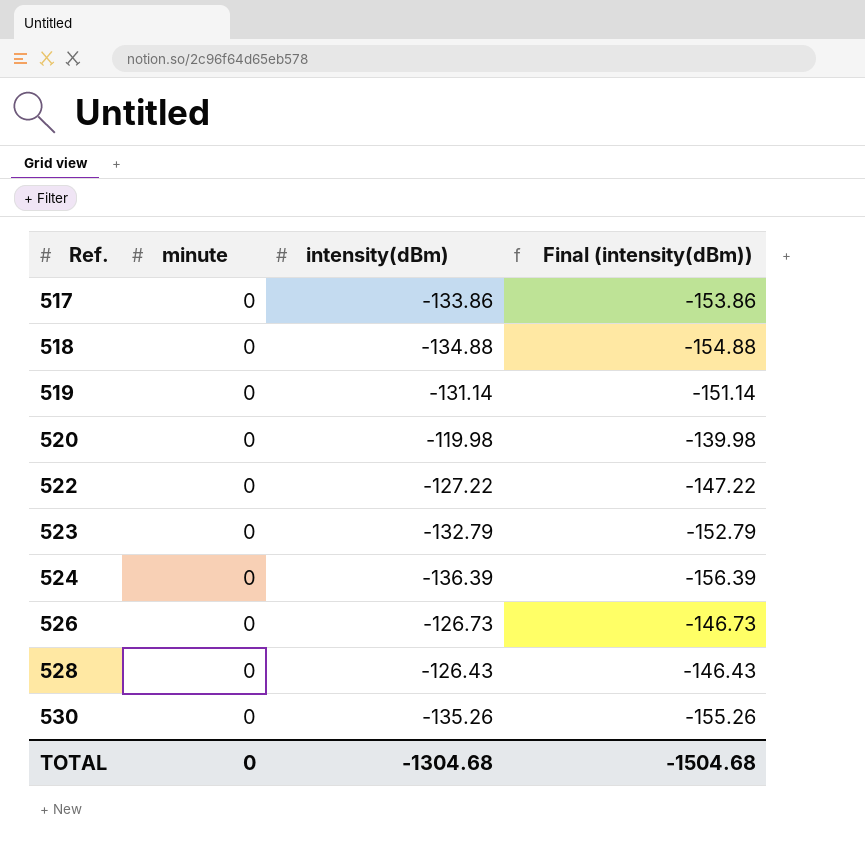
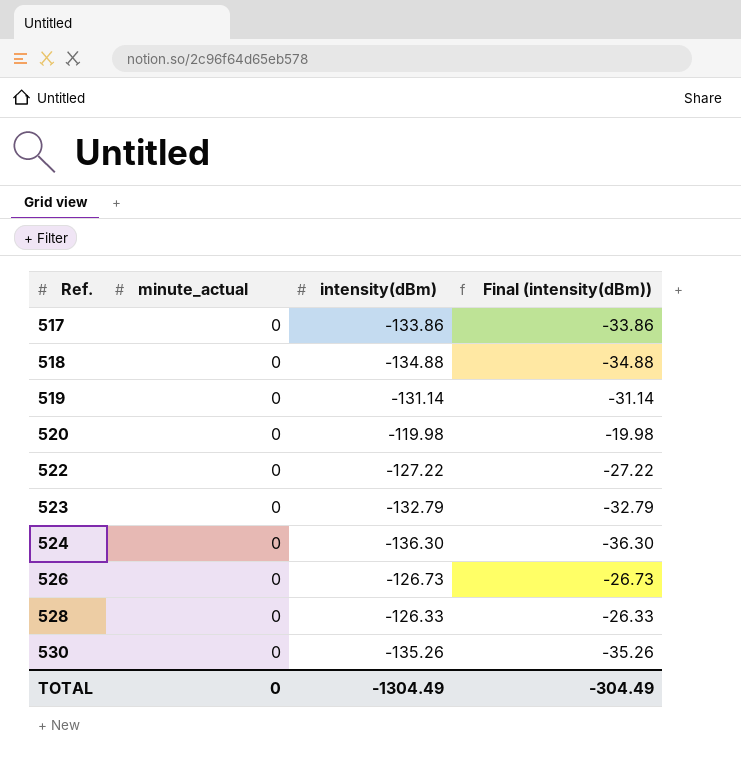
column name: minute -> minute_actual
column Final (intensity(dBm)) | formula: [intensity(dBm)] - 20 -> [intensity(dBm)] + 100
524 | intensity(dBm): -136.39 -> -136.30
528 | intensity(dBm): -126.43 -> -126.33
TOTAL | intensity(dBm): -1304.68 -> -1304.49
TOTAL | Final (intensity(dBm)): -1504.68 -> -304.49

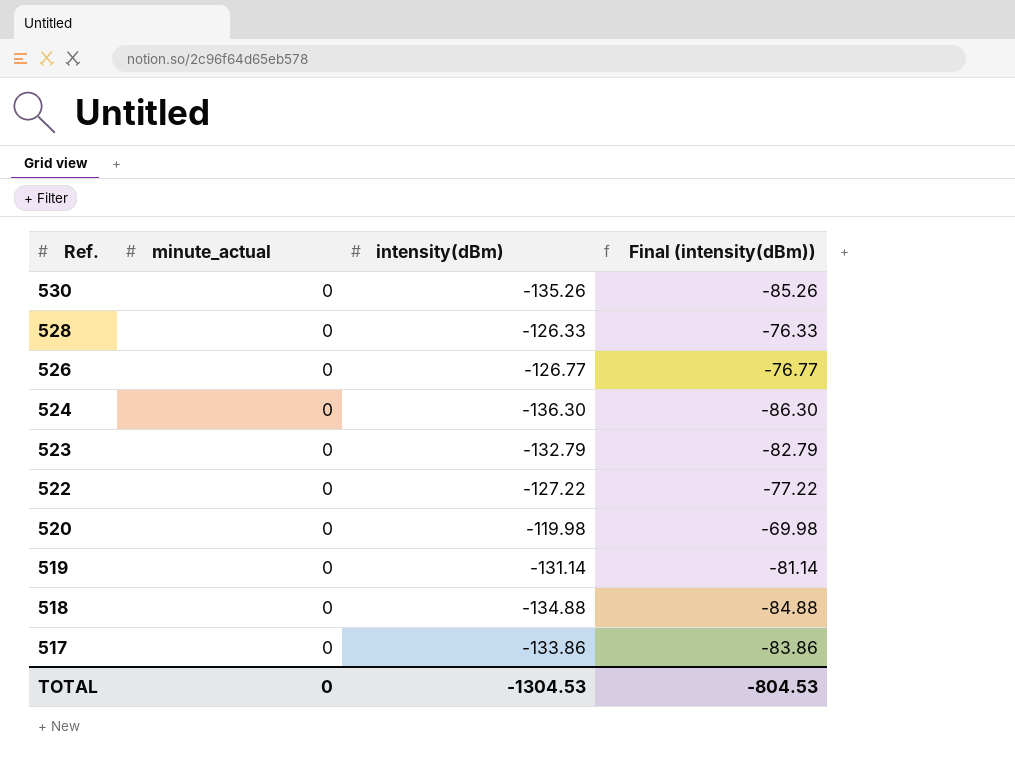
row order: Ref. ascending -> Ref. descending
column Final (intensity(dBm)) | formula: [intensity(dBm)] + 100 -> [intensity(dBm)] + 50
526 | intensity(dBm): -126.73 -> -126.77
TOTAL | intensity(dBm): -1304.49 -> -1304.53
TOTAL | Final (intensity(dBm)): -304.49 -> -804.53

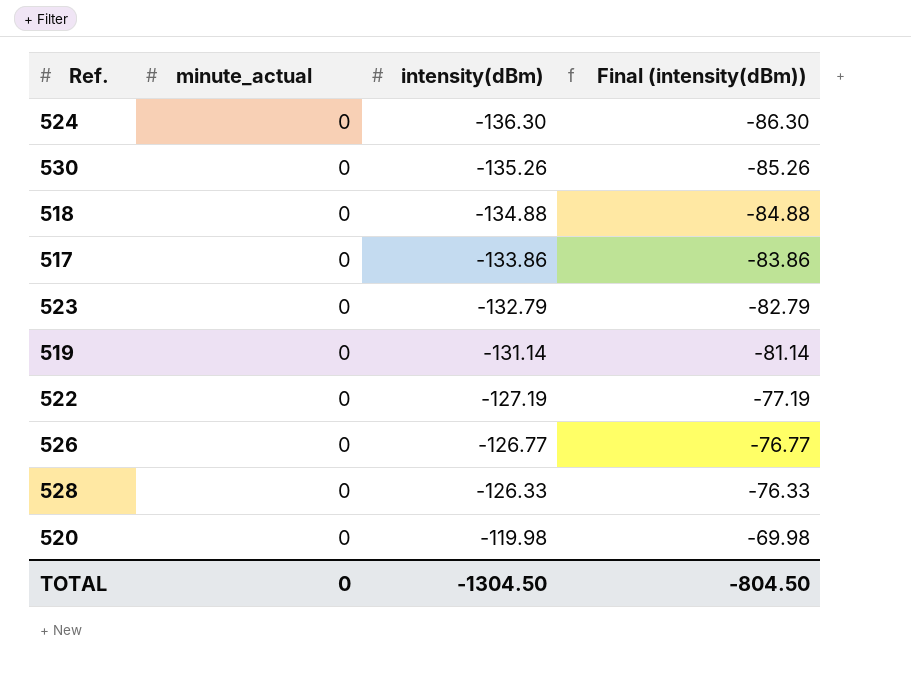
row order: Ref. descending -> intensity(dBm) ascending
522 | intensity(dBm): -127.22 -> -127.19
522 | Final (intensity(dBm)): -77.22 -> -77.19
TOTAL | intensity(dBm): -1304.53 -> -1304.50
TOTAL | Final (intensity(dBm)): -804.53 -> -804.50

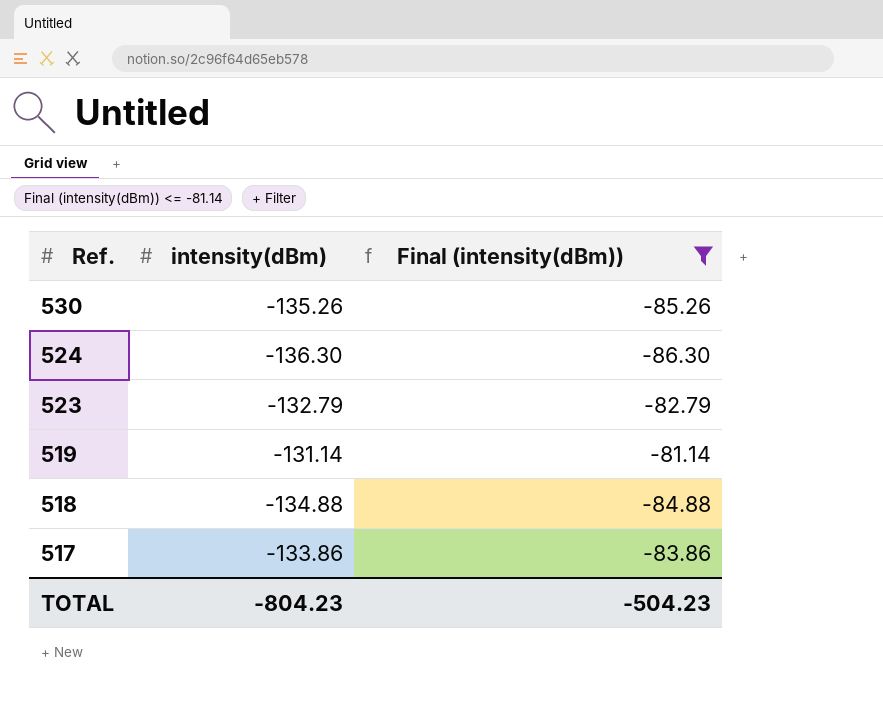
filter: none -> Final (intensity(dBm)) <= -81.14
row order: intensity(dBm) ascending -> Ref. descending
column minute_actual | position: 2 -> none
TOTAL | intensity(dBm): -1304.50 -> -804.23
TOTAL | Final (intensity(dBm)): -804.50 -> -504.23

